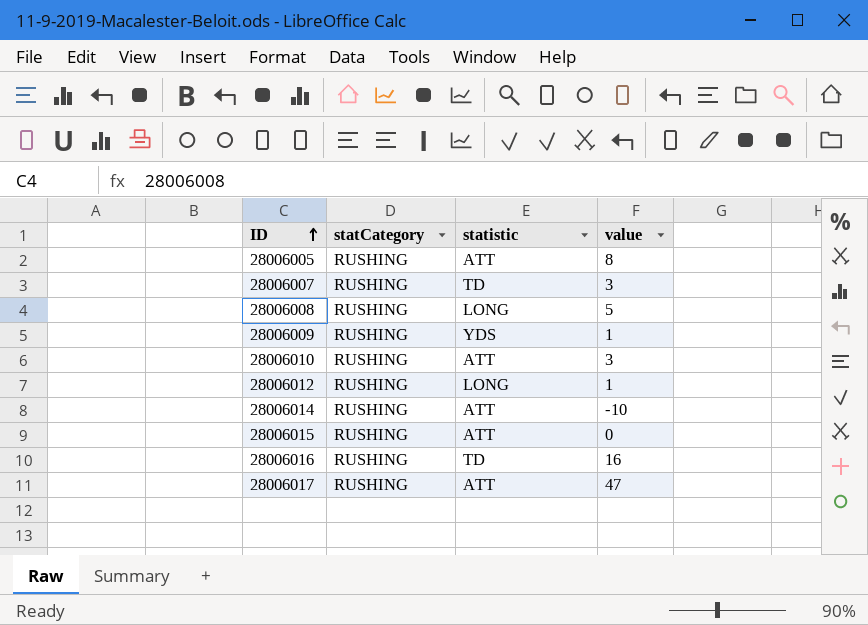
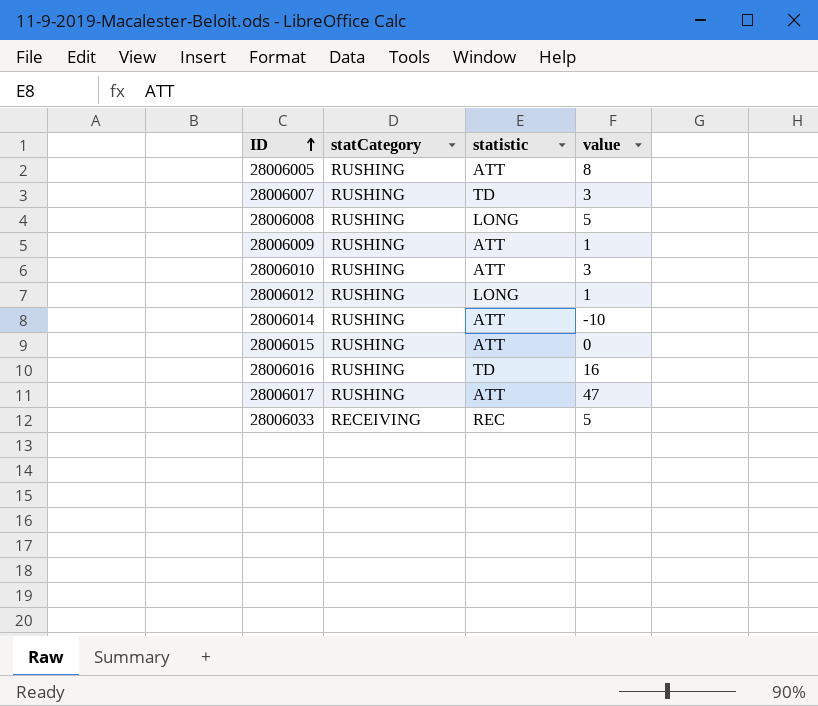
28006009 | statistic: YDS -> ATT
row 28006033: none -> RECEIVING | REC | 5

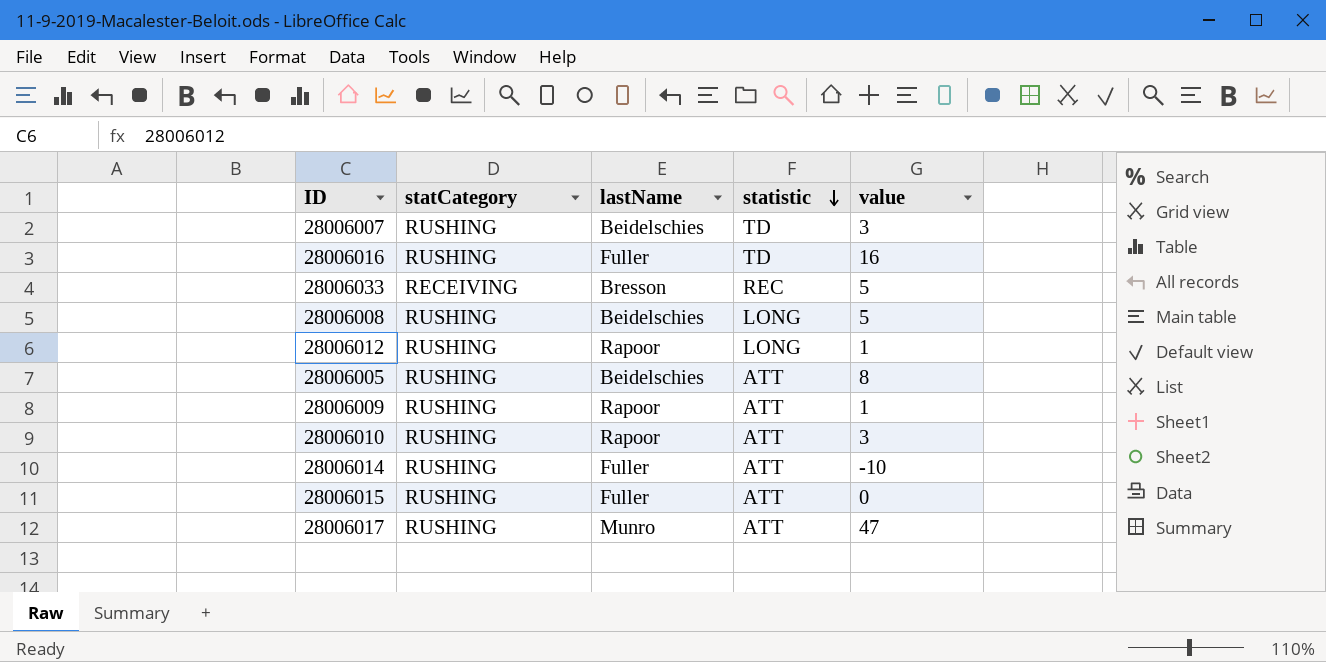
row order: ID ascending -> statistic descending
column lastName | position: none -> 3

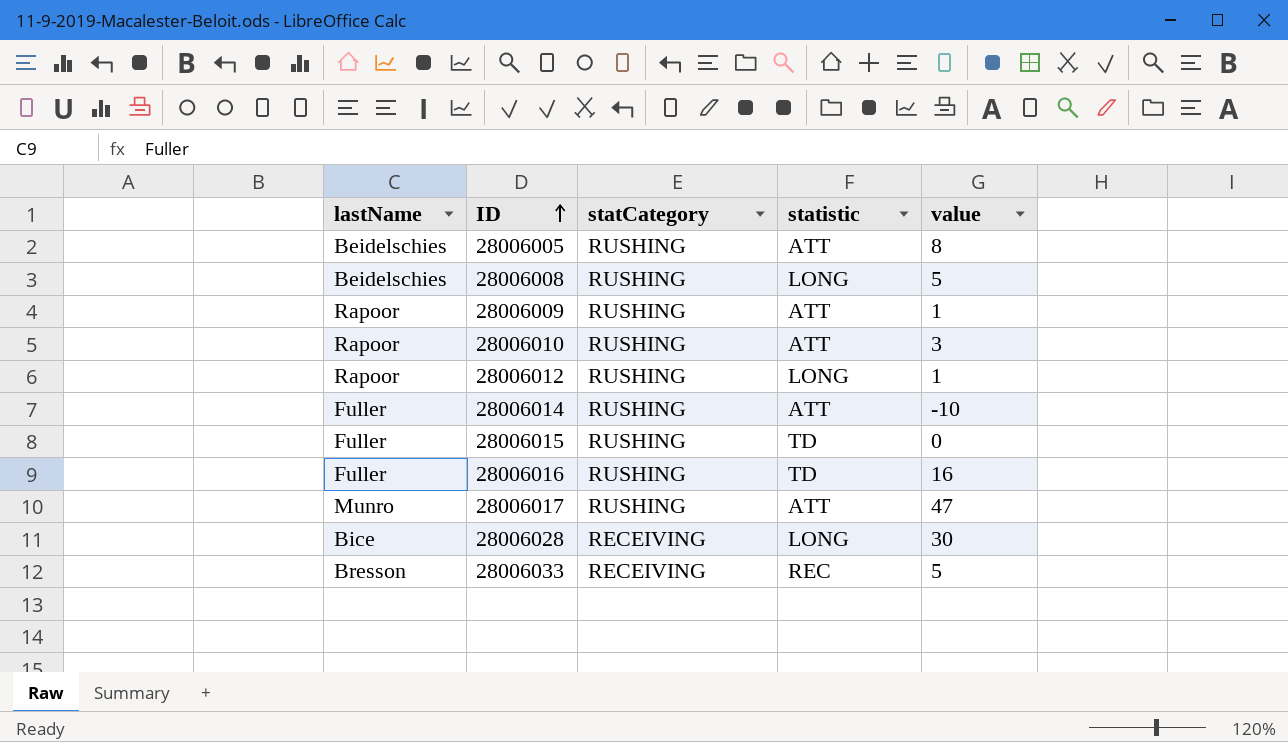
row order: statistic descending -> ID ascending
column lastName | position: 3 -> 1
row 28006007: RUSHING | Beidelschies | TD | 3 -> none
28006015 | statistic: ATT -> TD
row 28006028: none -> Bice | RECEIVING | LONG | 30

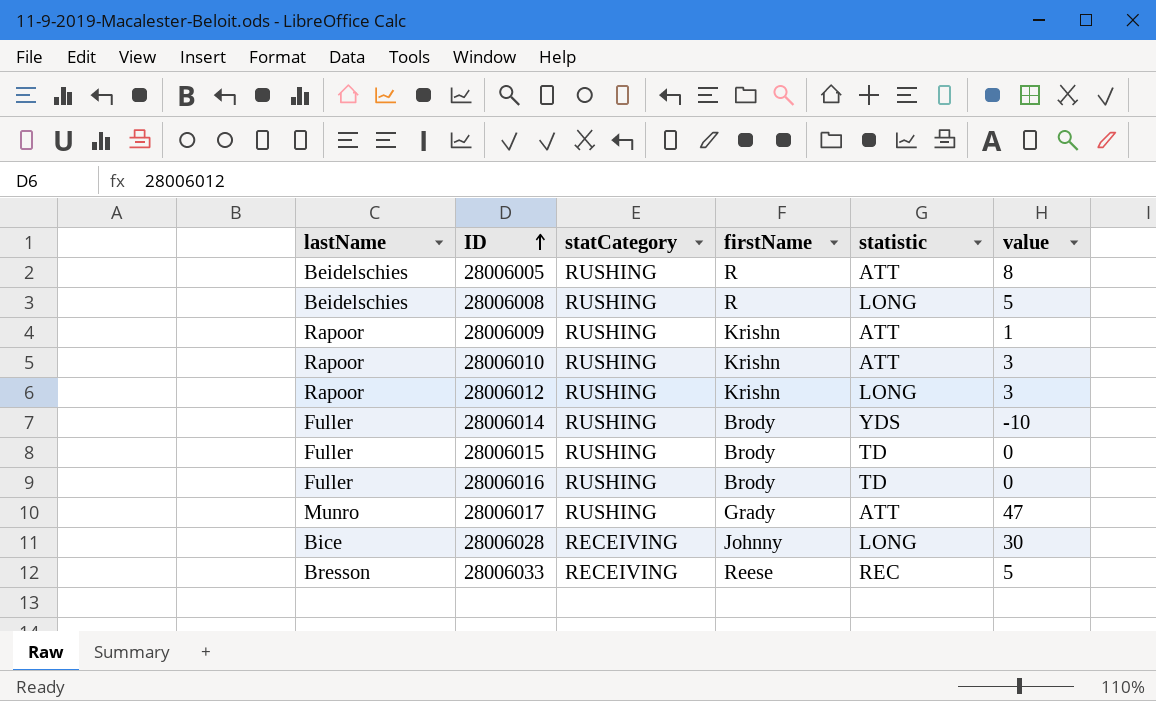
column firstName | position: none -> 4
28006012 | value: 1 -> 3
28006014 | statistic: ATT -> YDS
28006016 | value: 16 -> 0

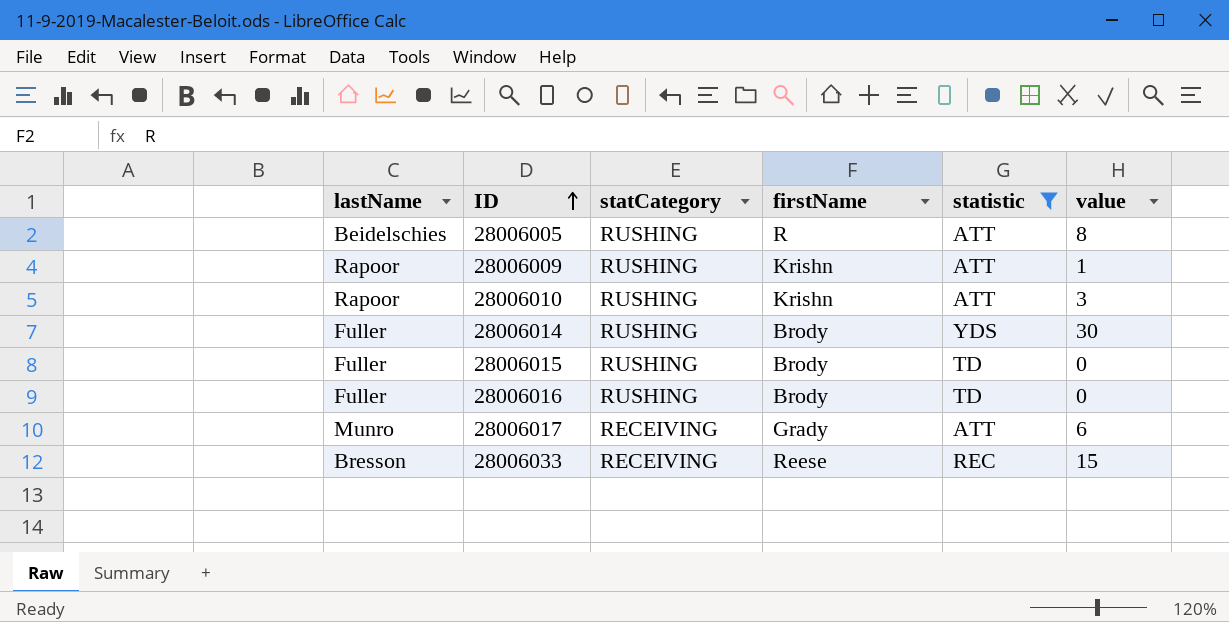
filter: none -> statistic != LONG
28006014 | value: -10 -> 30
28006017 | statCategory: RUSHING -> RECEIVING
28006017 | value: 47 -> 6
28006033 | value: 5 -> 15

